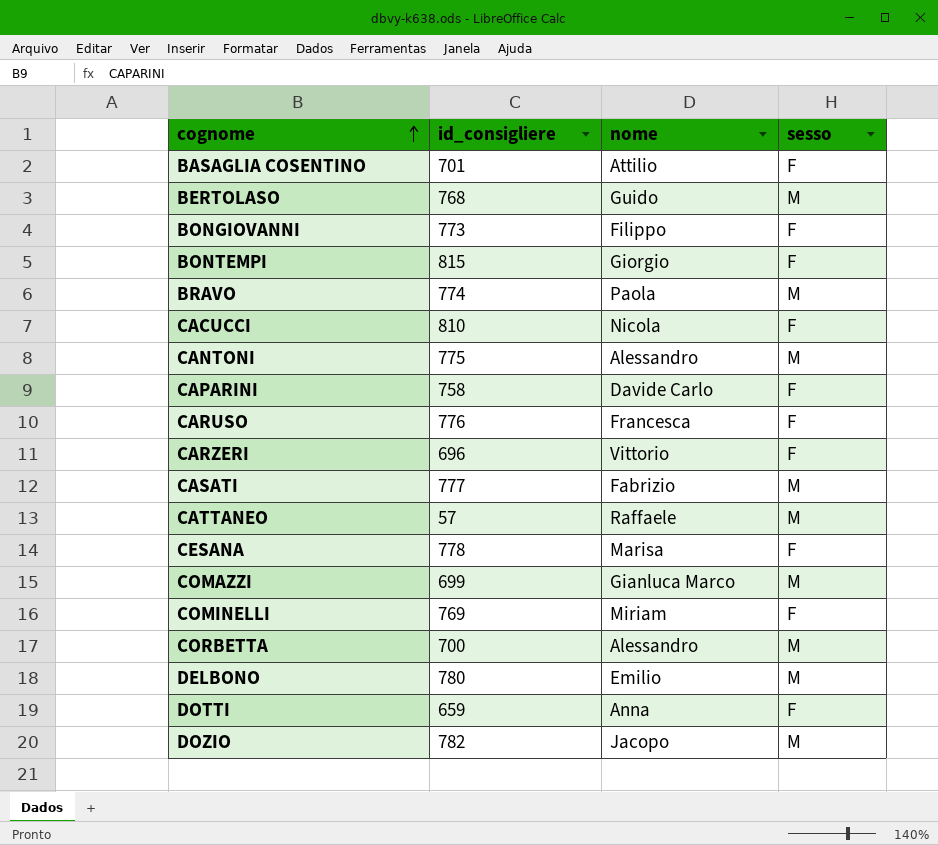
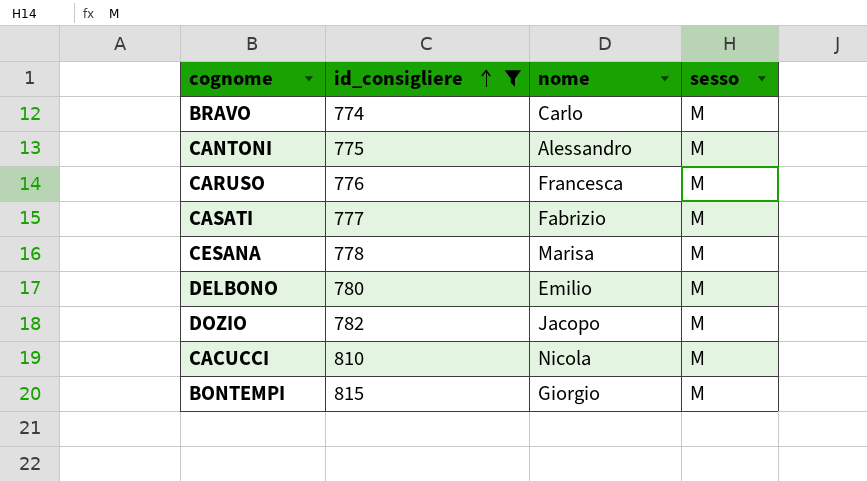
filter: none -> id_consigliere >= 774
row order: cognome ascending -> id_consigliere ascending
BRAVO | nome: Paola -> Carlo
CARUSO | sesso: F -> M
CESANA | sesso: F -> M
CACUCCI | sesso: F -> M
BONTEMPI | sesso: F -> M

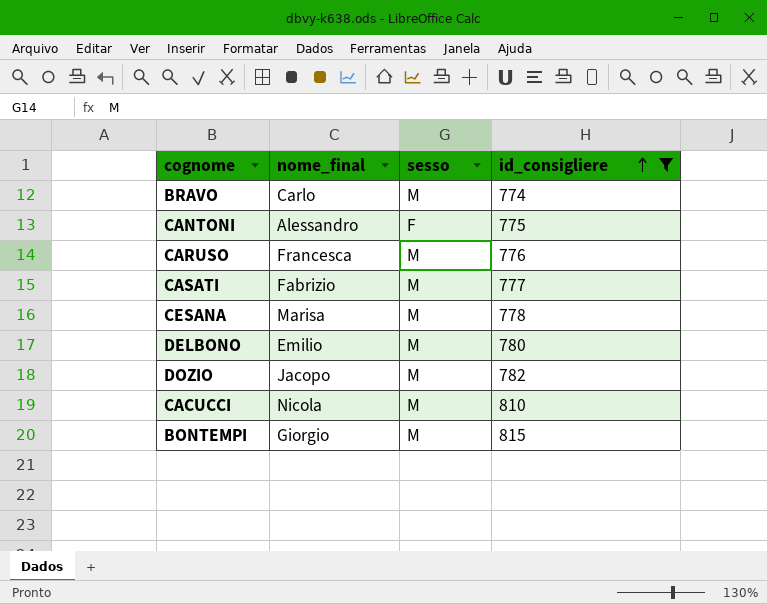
column name: nome -> nome_final
column id_consigliere | position: 2 -> 4
CANTONI | sesso: M -> F

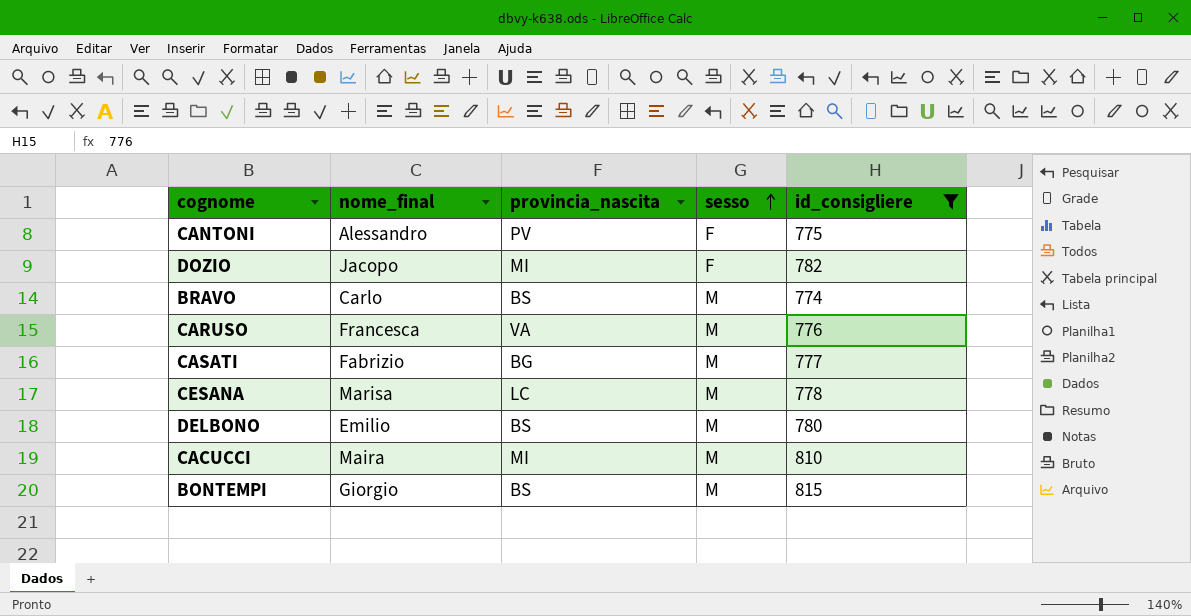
row order: id_consigliere ascending -> sesso ascending
column provincia_nascita | position: none -> 3
DOZIO | sesso: M -> F
CACUCCI | nome_final: Nicola -> Maira

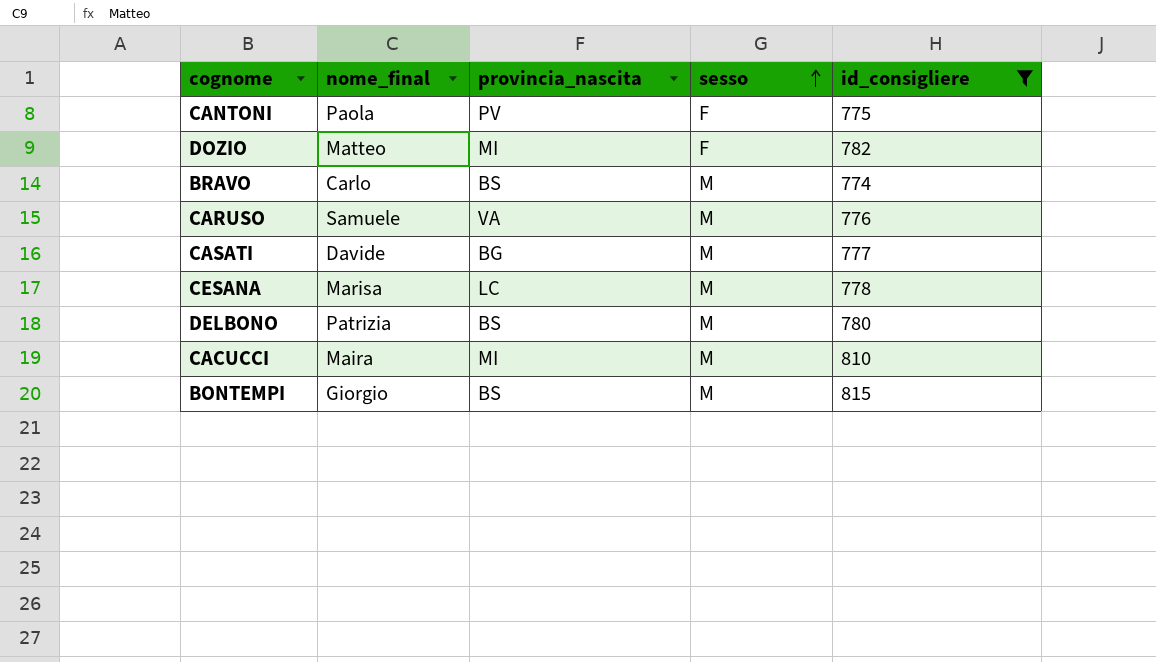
CANTONI | nome_final: Alessandro -> Paola
DOZIO | nome_final: Jacopo -> Matteo
CARUSO | nome_final: Francesca -> Samuele
CASATI | nome_final: Fabrizio -> Davide
DELBONO | nome_final: Emilio -> Patrizia

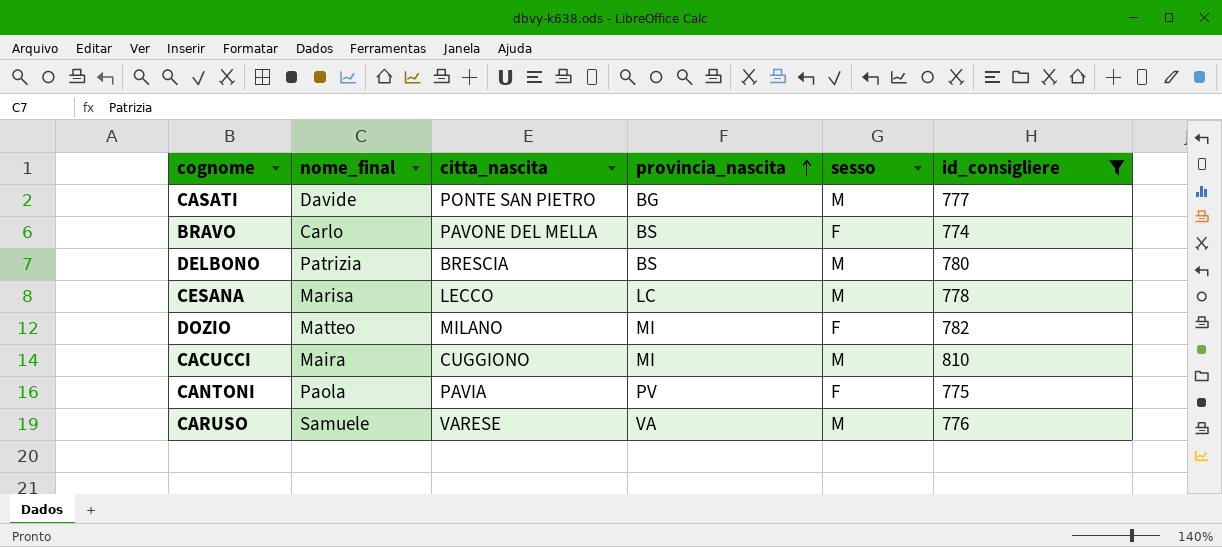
row order: sesso ascending -> provincia_nascita ascending
column citta_nascita | position: none -> 3
row BONTEMPI: Giorgio | BS | M | 815 -> none
BRAVO | sesso: M -> F

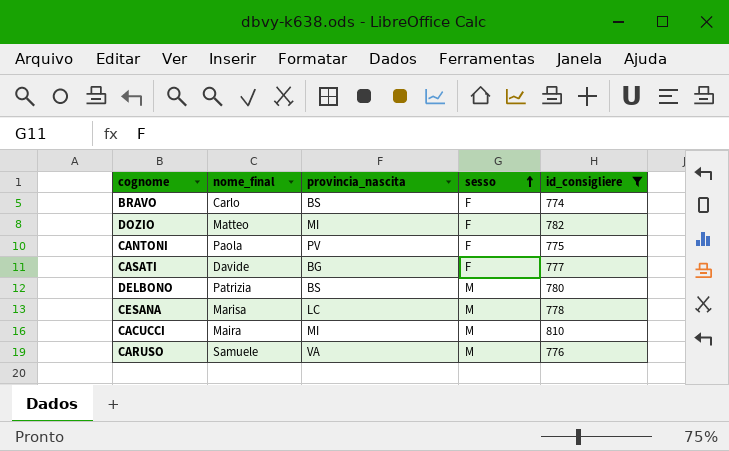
row order: provincia_nascita ascending -> sesso ascending
column citta_nascita | position: 3 -> none
CASATI | sesso: M -> F

